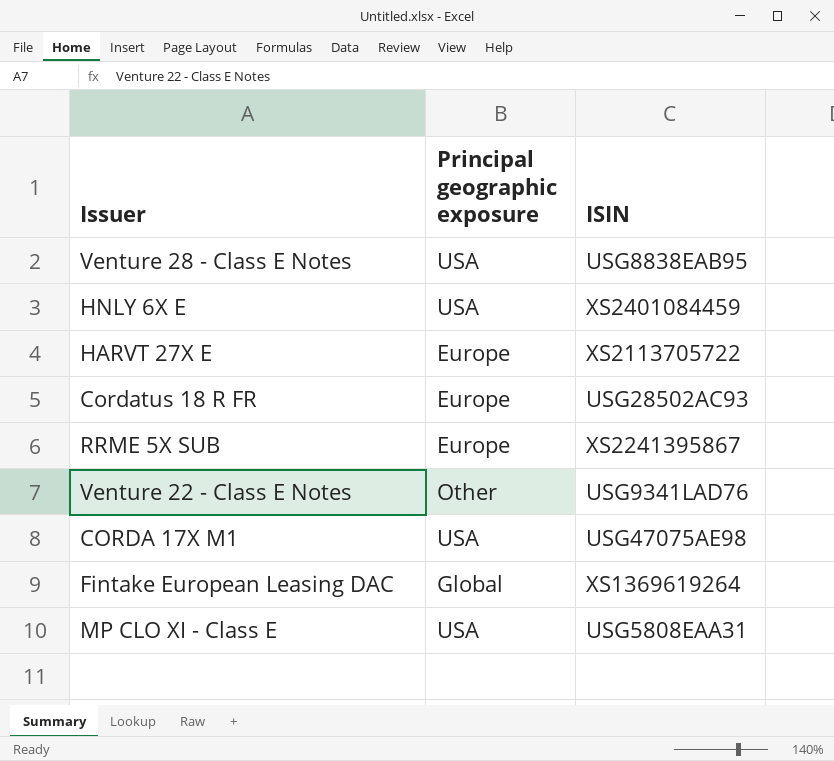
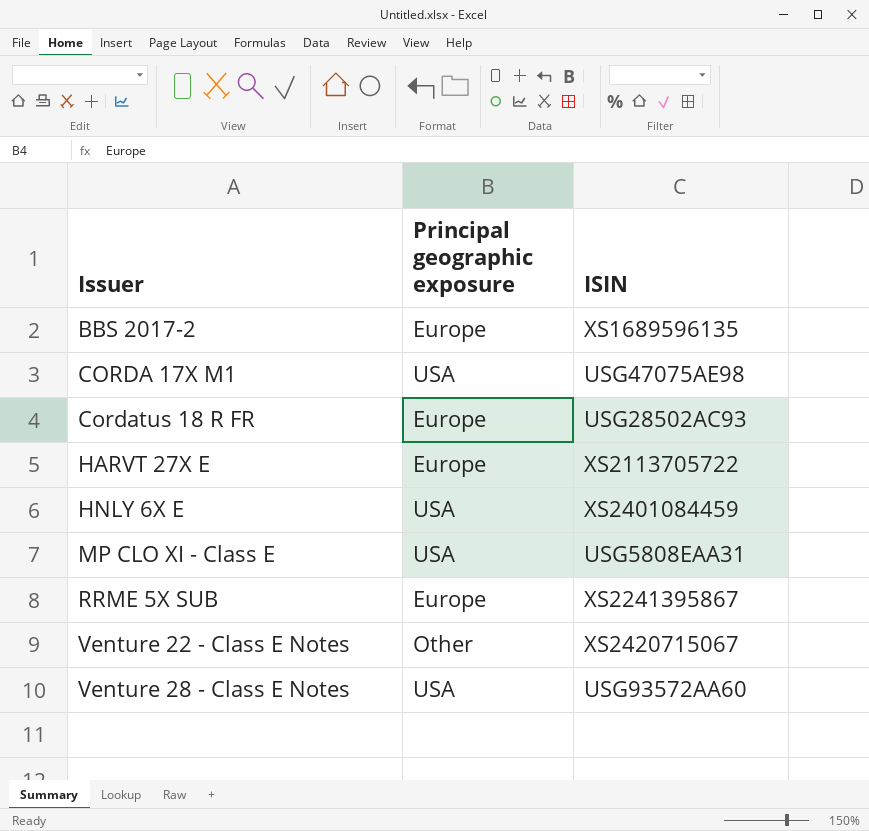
row order: none -> Issuer ascending
row Fintake European Leasing DAC: Global | XS1369619264 -> none
row BBS 2017-2: none -> Europe | XS1689596135
Venture 22 - Class E Notes | ISIN: USG9341LAD76 -> XS2420715067
Venture 28 - Class E Notes | ISIN: USG8838EAB95 -> USG93572AA60

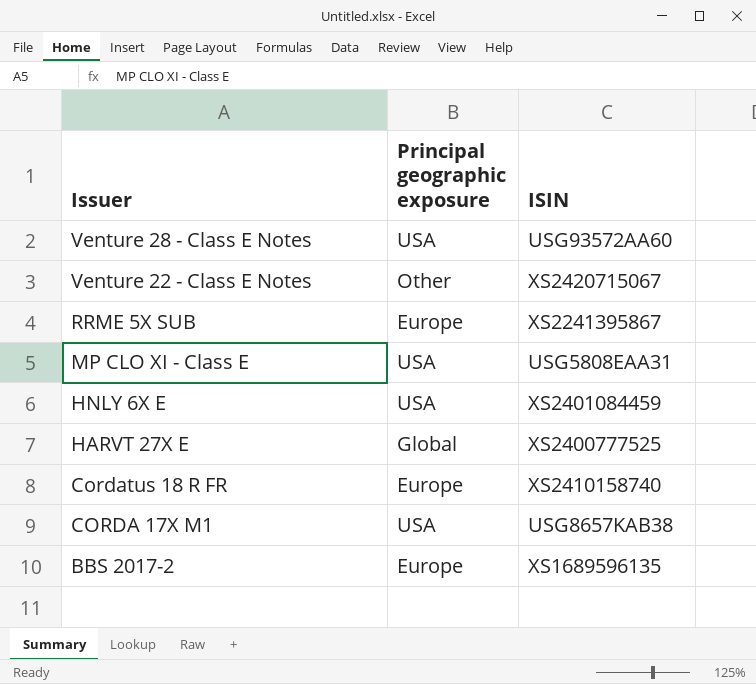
row order: Issuer ascending -> Issuer descending
HARVT 27X E | Principal geographic exposure: Europe -> Global
HARVT 27X E | ISIN: XS2113705722 -> XS2400777525
Cordatus 18 R FR | ISIN: USG28502AC93 -> XS2410158740
CORDA 17X M1 | ISIN: USG47075AE98 -> USG8657KAB38

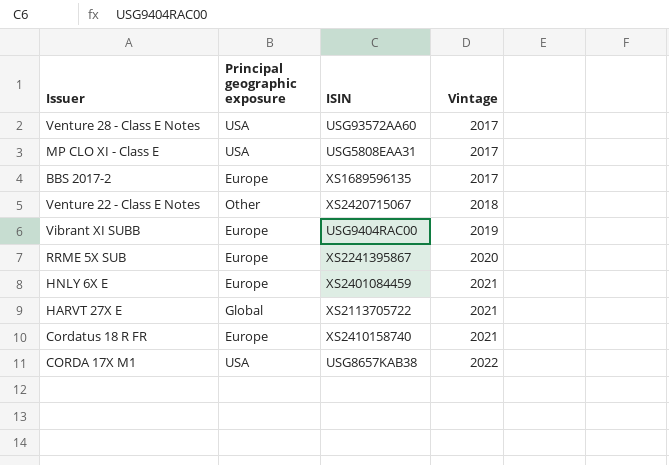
row order: Issuer descending -> Vintage ascending
column Vintage | position: none -> 4
row Vibrant XI SUBB: none -> Europe | USG9404RAC00 | 2019
HNLY 6X E | Principal geographic exposure: USA -> Europe
HARVT 27X E | ISIN: XS2400777525 -> XS2113705722

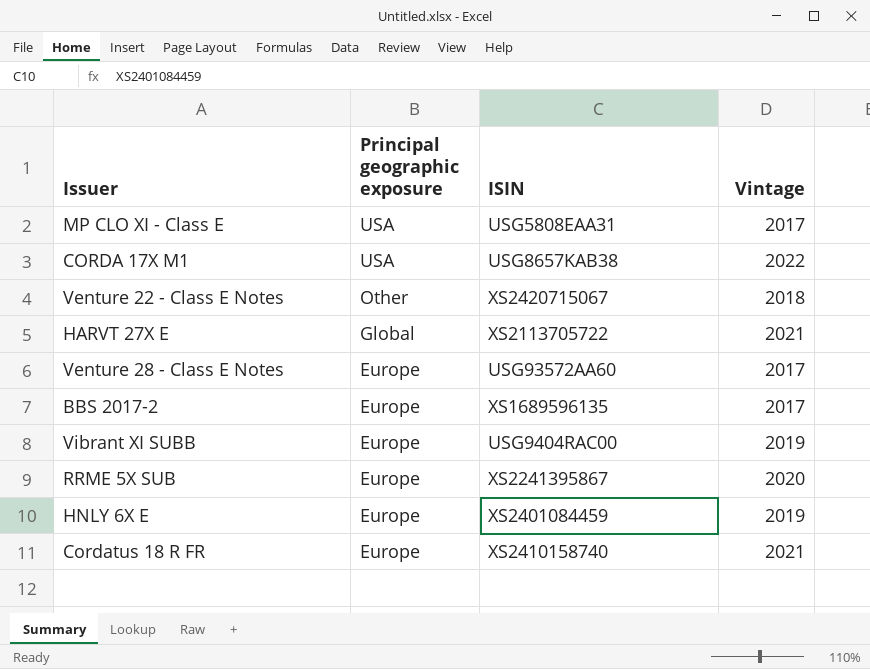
row order: Vintage ascending -> Principal geographic exposure descending
Venture 28 - Class E Notes | Principal geographic exposure: USA -> Europe
HNLY 6X E | Vintage: 2021 -> 2019

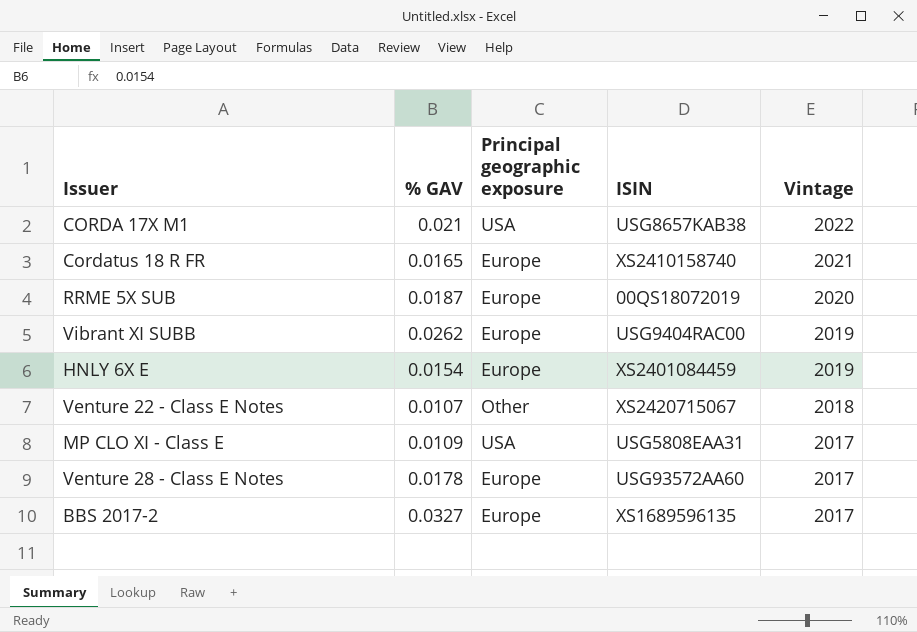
row order: Principal geographic exposure descending -> Vintage descending
column % GAV | position: none -> 2
row HARVT 27X E: Global | XS2113705722 | 2021 -> none
RRME 5X SUB | ISIN: XS2241395867 -> 00QS18072019

